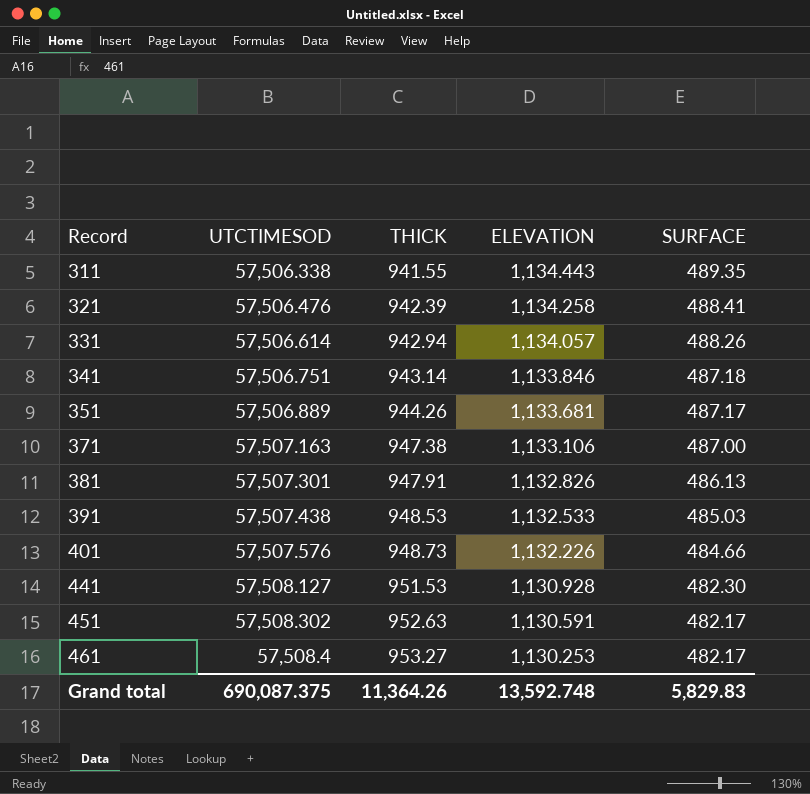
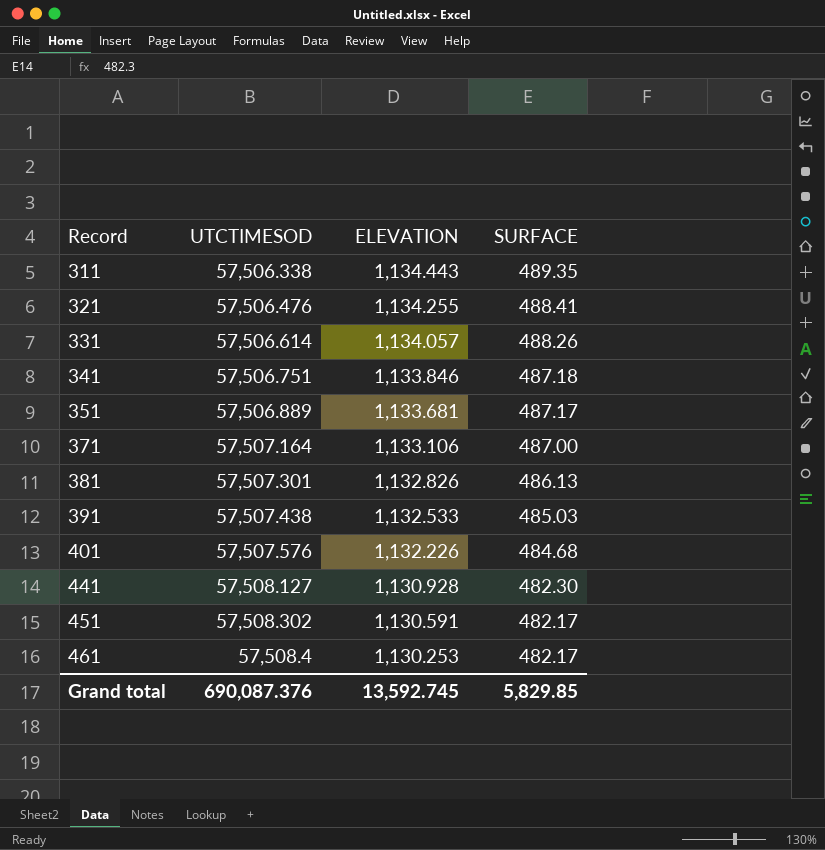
column THICK | position: 3 -> none
321 | ELEVATION: 1,134.258 -> 1,134.255
371 | UTCTIMESOD: 57,507.163 -> 57,507.164
401 | SURFACE: 484.66 -> 484.68
Grand total | UTCTIMESOD: 690,087.375 -> 690,087.376
Grand total | ELEVATION: 13,592.748 -> 13,592.745
Grand total | SURFACE: 5,829.83 -> 5,829.85

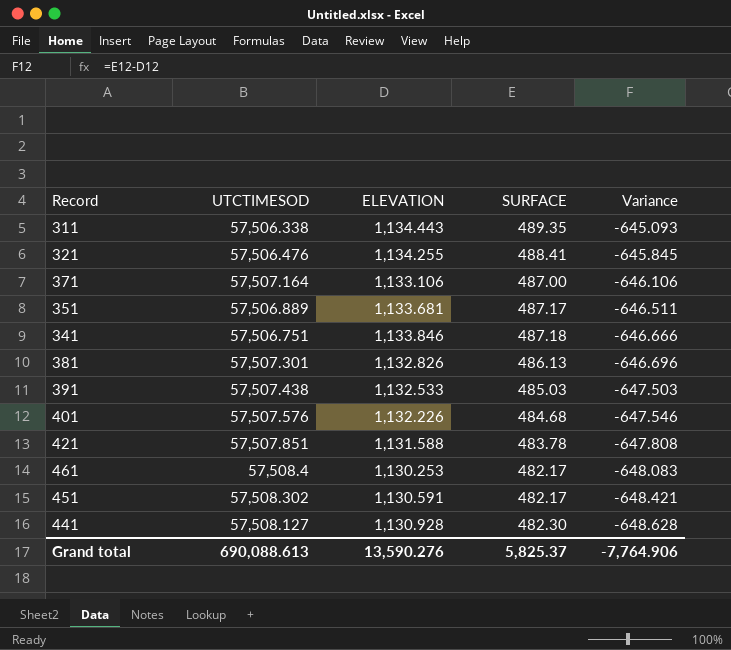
row order: Record ascending -> Variance descending
column Variance | formula: none -> [SURFACE] - [ELEVATION]
row 331: 57,506.614 | 1,134.057 | 488.26 -> none
row 421: none -> 57,507.851 | 1,131.588 | 483.78 | -647.808
Grand total | UTCTIMESOD: 690,087.376 -> 690,088.613
Grand total | ELEVATION: 13,592.745 -> 13,590.276
Grand total | SURFACE: 5,829.85 -> 5,825.37

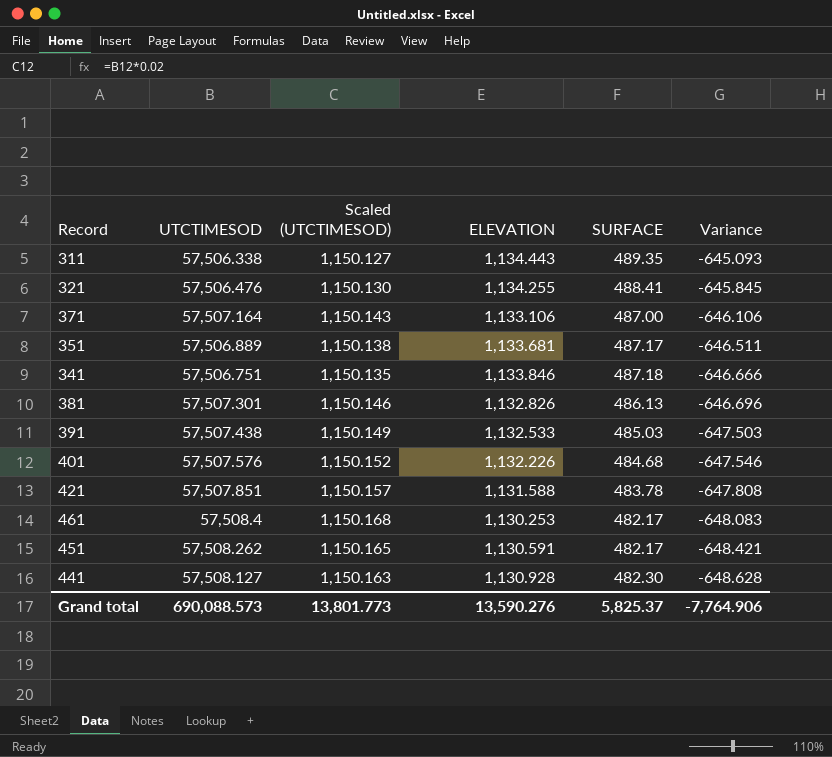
column Scaled (UTCTIMESOD) | formula: none -> [UTCTIMESOD] * 0.02
451 | UTCTIMESOD: 57,508.302 -> 57,508.262
Grand total | UTCTIMESOD: 690,088.613 -> 690,088.573

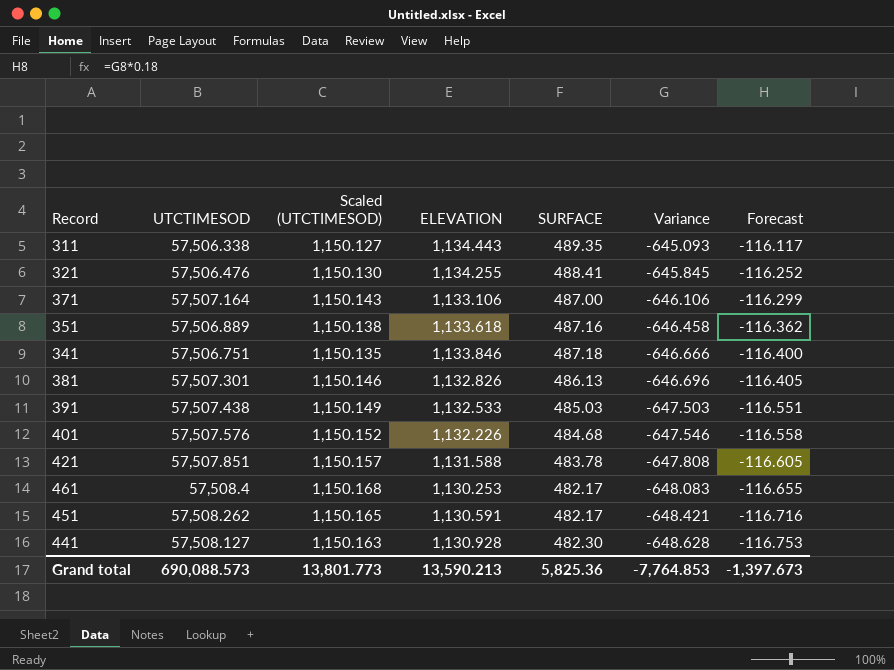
column Forecast | formula: none -> [Variance] * 0.18
351 | ELEVATION: 1,133.681 -> 1,133.618
351 | SURFACE: 487.17 -> 487.16
351 | Variance: -646.511 -> -646.458
Grand total | ELEVATION: 13,590.276 -> 13,590.213
Grand total | SURFACE: 5,825.37 -> 5,825.36
Grand total | Variance: -7,764.906 -> -7,764.853

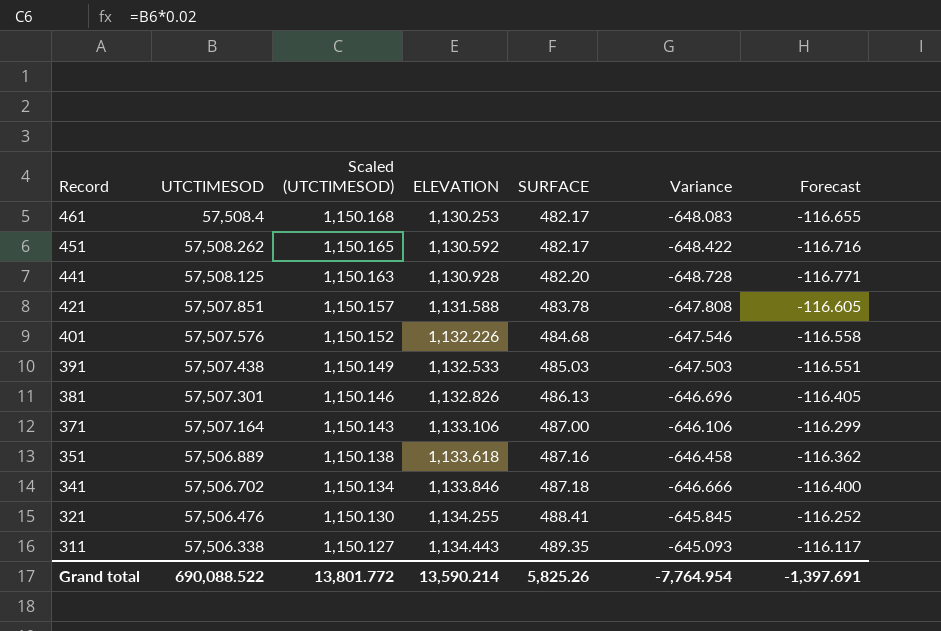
row order: Variance descending -> Record descending
451 | ELEVATION: 1,130.591 -> 1,130.592
451 | Variance: -648.421 -> -648.422
441 | UTCTIMESOD: 57,508.127 -> 57,508.125
441 | SURFACE: 482.30 -> 482.20
441 | Variance: -648.628 -> -648.728
441 | Forecast: -116.753 -> -116.771
341 | UTCTIMESOD: 57,506.751 -> 57,506.702
341 | Scaled (UTCTIMESOD): 1,150.135 -> 1,150.134
Grand total | UTCTIMESOD: 690,088.573 -> 690,088.522
Grand total | Scaled (UTCTIMESOD): 13,801.773 -> 13,801.772
Grand total | ELEVATION: 13,590.213 -> 13,590.214
Grand total | SURFACE: 5,825.36 -> 5,825.26
Grand total | Variance: -7,764.853 -> -7,764.954
Grand total | Forecast: -1,397.673 -> -1,397.691

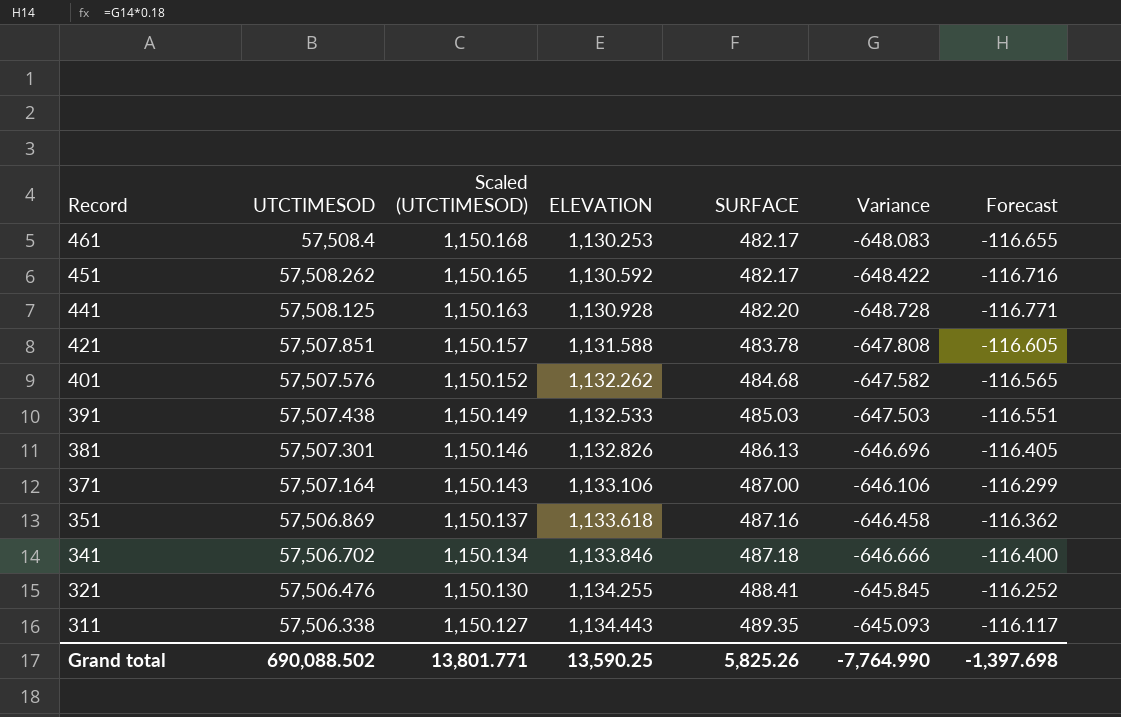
401 | ELEVATION: 1,132.226 -> 1,132.262
401 | Variance: -647.546 -> -647.582
401 | Forecast: -116.558 -> -116.565
351 | UTCTIMESOD: 57,506.889 -> 57,506.869
351 | Scaled (UTCTIMESOD): 1,150.138 -> 1,150.137
Grand total | UTCTIMESOD: 690,088.522 -> 690,088.502
Grand total | Scaled (UTCTIMESOD): 13,801.772 -> 13,801.771
Grand total | ELEVATION: 13,590.214 -> 13,590.25
Grand total | Variance: -7,764.954 -> -7,764.990
Grand total | Forecast: -1,397.691 -> -1,397.698

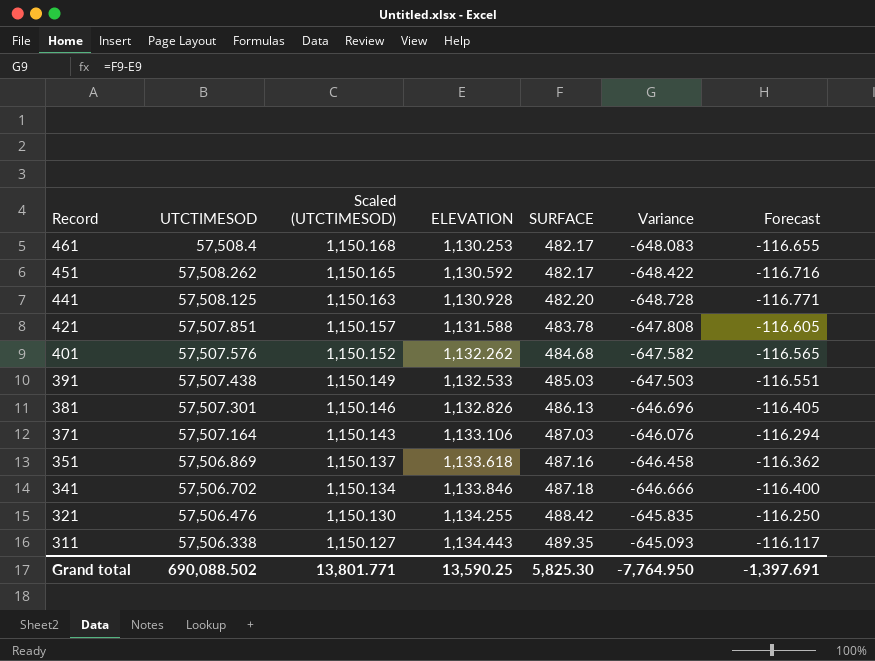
371 | SURFACE: 487.00 -> 487.03
371 | Variance: -646.106 -> -646.076
371 | Forecast: -116.299 -> -116.294
321 | SURFACE: 488.41 -> 488.42
321 | Variance: -645.845 -> -645.835
321 | Forecast: -116.252 -> -116.250
Grand total | SURFACE: 5,825.26 -> 5,825.30
Grand total | Variance: -7,764.990 -> -7,764.950
Grand total | Forecast: -1,397.698 -> -1,397.691

